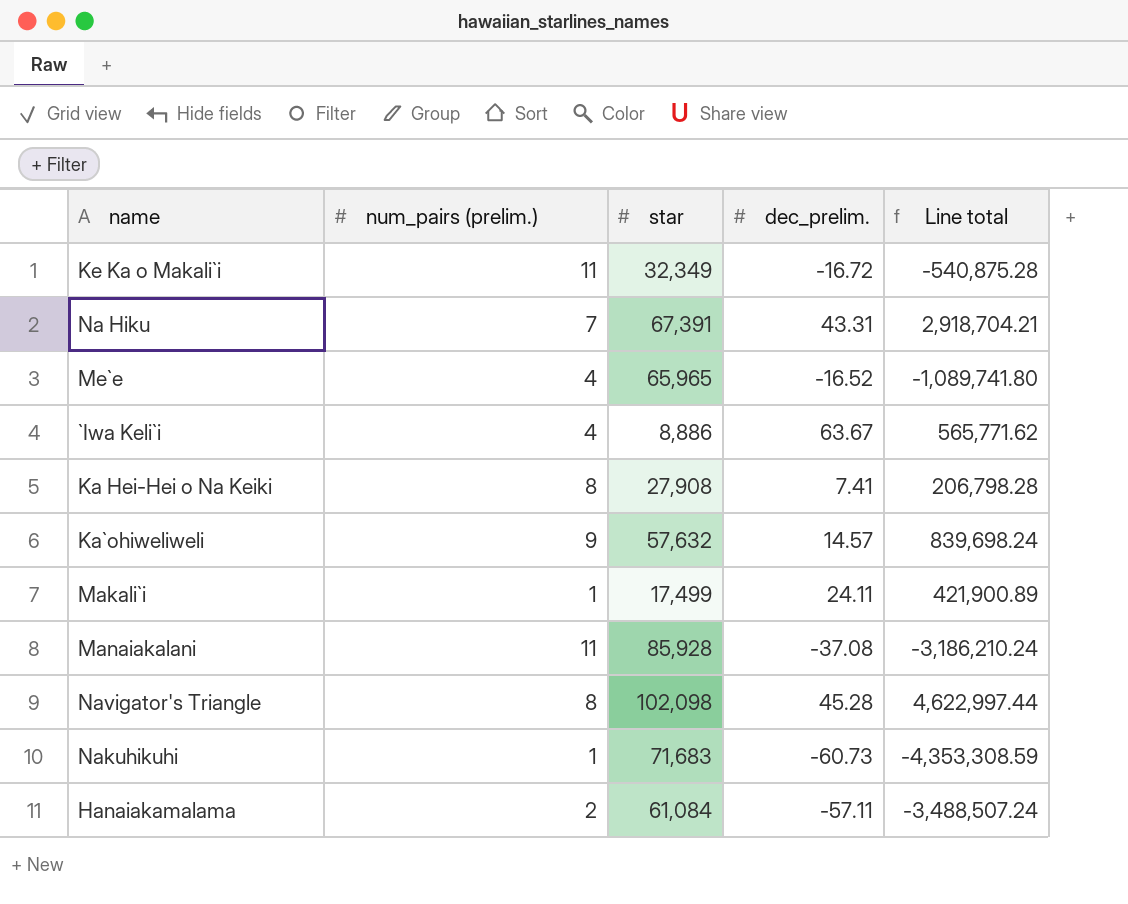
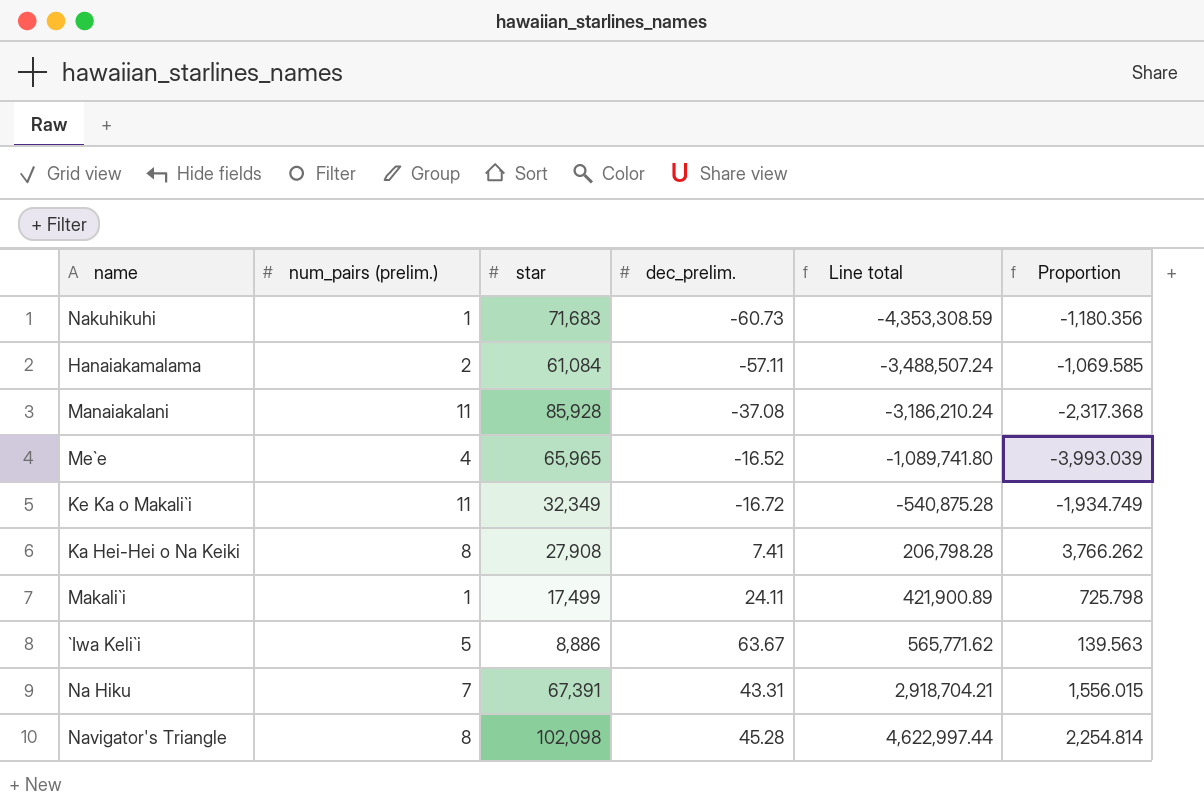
row order: none -> Line total ascending
column Proportion | formula: none -> [star] / [dec_prelim.]
row Ka`ohiweliweli: 9 | 57,632 | 14.57 | 839,698.24 -> none
`Iwa Keli`i | num_pairs (prelim.): 4 -> 5

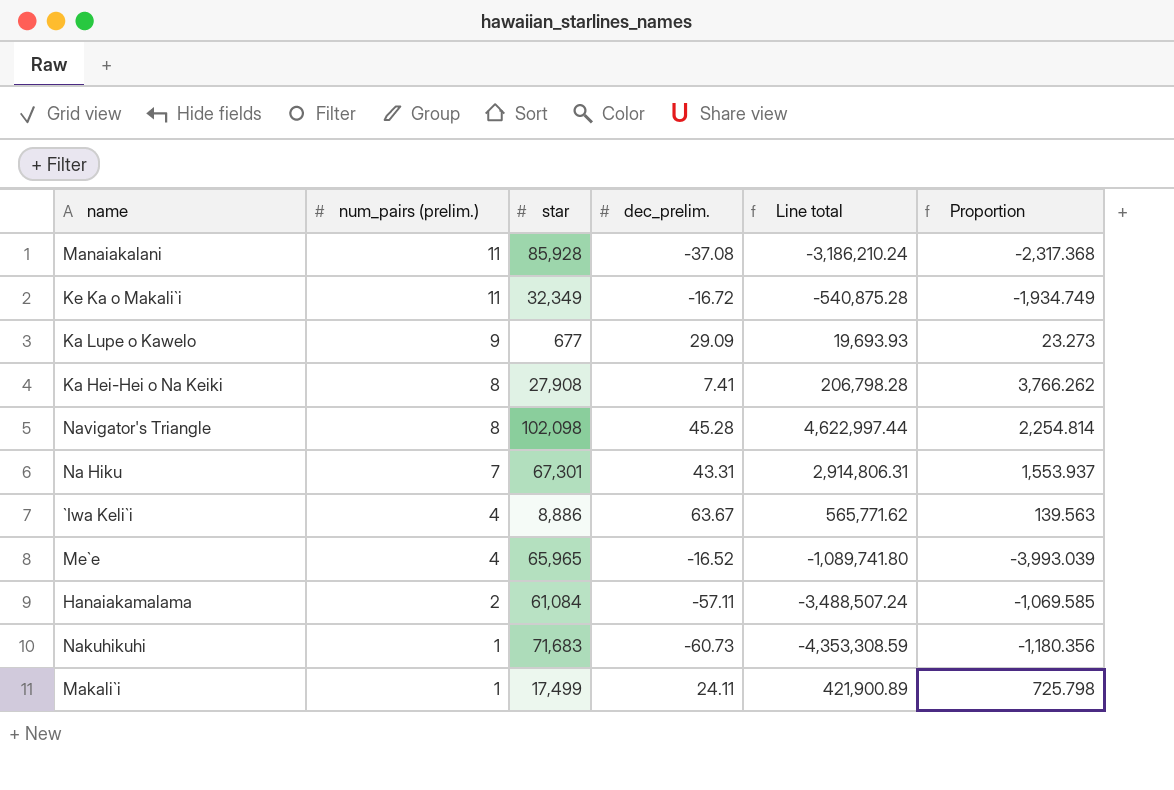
row order: Line total ascending -> num_pairs (prelim.) descending
row Ka Lupe o Kawelo: none -> 9 | 677 | 29.09 | 19,693.93 | 23.273
Na Hiku | star: 67,391 -> 67,301
Na Hiku | Line total: 2,918,704.21 -> 2,914,806.31
Na Hiku | Proportion: 1,556.015 -> 1,553.937
`Iwa Keli`i | num_pairs (prelim.): 5 -> 4

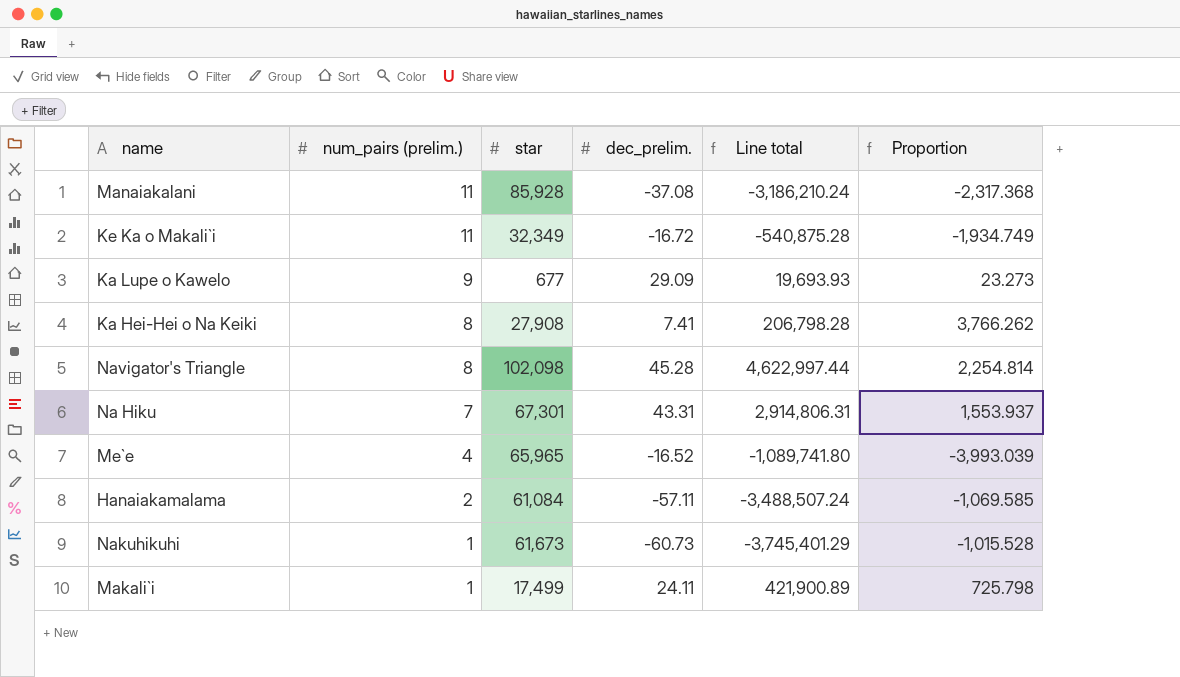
row `Iwa Keli`i: 4 | 8,886 | 63.67 | 565,771.62 | 139.563 -> none
Nakuhikuhi | star: 71,683 -> 61,673
Nakuhikuhi | Line total: -4,353,308.59 -> -3,745,401.29
Nakuhikuhi | Proportion: -1,180.356 -> -1,015.528

